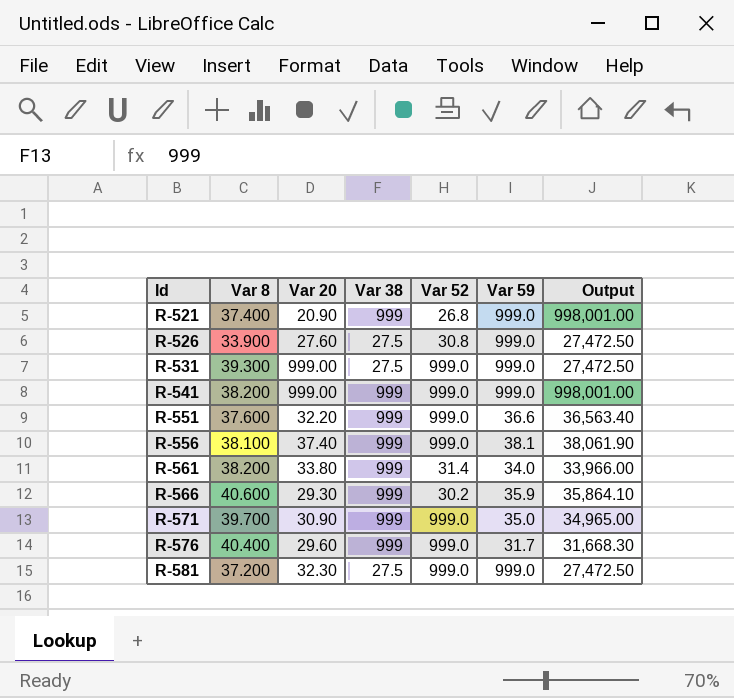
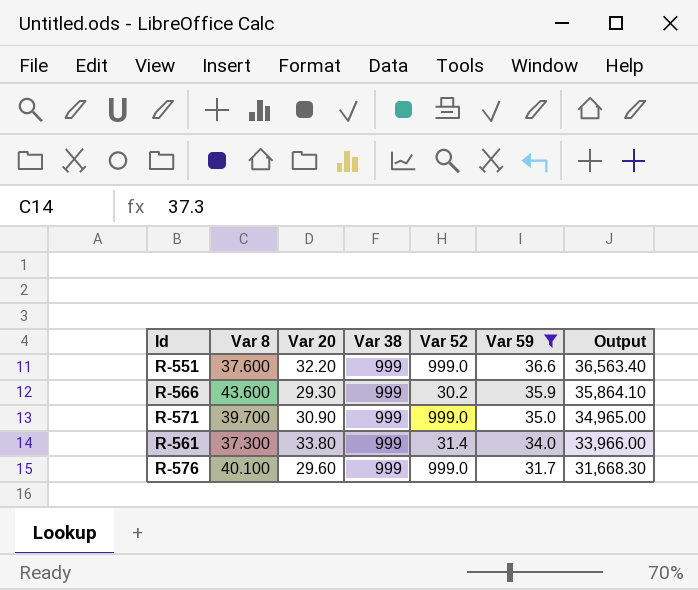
filter: none -> Var 59 <= 36.6
row order: Id ascending -> Var 59 descending
R-566 | Var 8: 40.600 -> 43.600
R-561 | Var 8: 38.200 -> 37.300
R-576 | Var 8: 40.400 -> 40.100

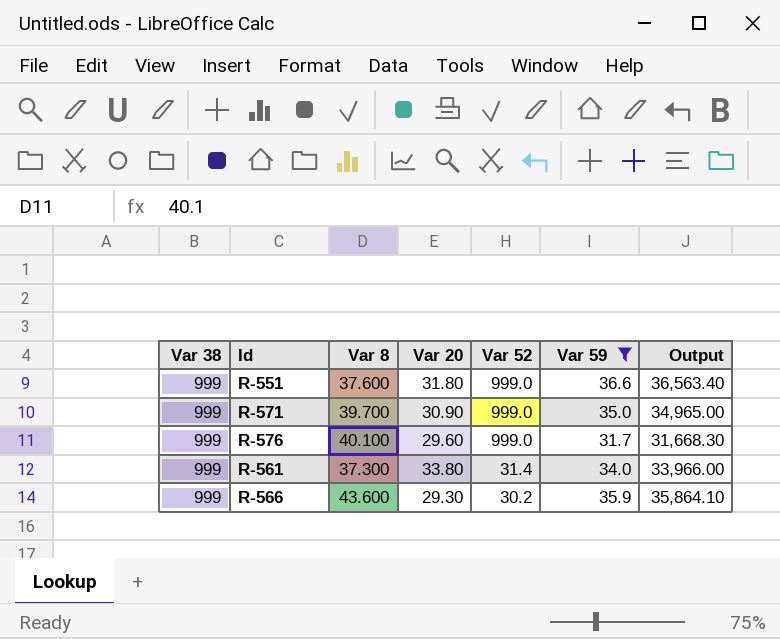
row order: Var 59 descending -> Var 52 descending
column Var 38 | position: 4 -> 1
R-551 | Var 20: 32.20 -> 31.80

